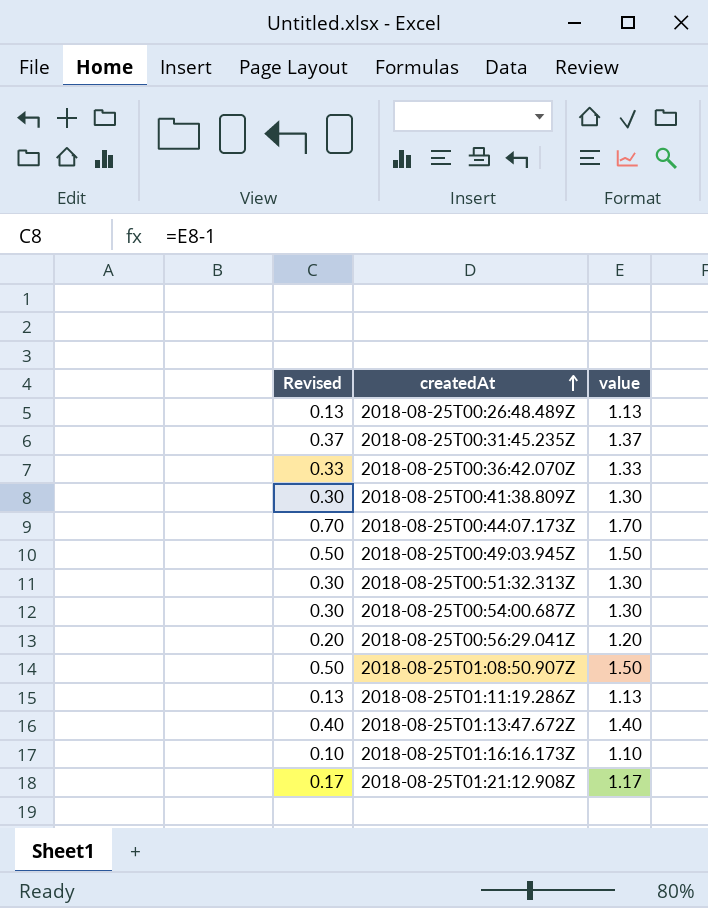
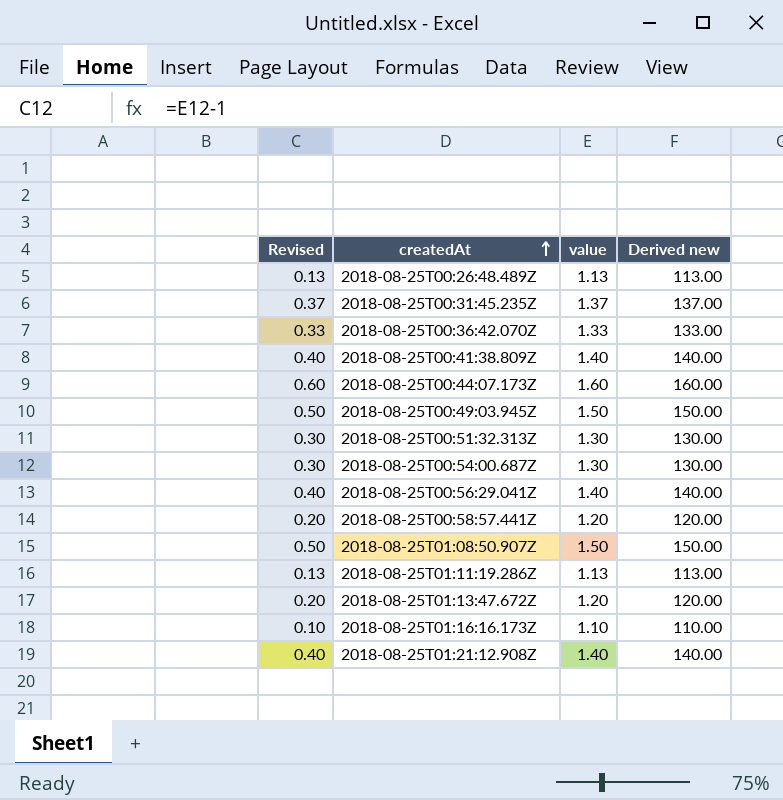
column Derived new | formula: none -> [value] * 100
2018-08-25T00:41:38.809Z | Revised: 0.30 -> 0.40
2018-08-25T00:41:38.809Z | value: 1.30 -> 1.40
2018-08-25T00:44:07.173Z | Revised: 0.70 -> 0.60
2018-08-25T00:44:07.173Z | value: 1.70 -> 1.60
2018-08-25T00:56:29.041Z | Revised: 0.20 -> 0.40
2018-08-25T00:56:29.041Z | value: 1.20 -> 1.40
row 2018-08-25T00:58:57.441Z: none -> 0.20 | 1.20 | 120.00
2018-08-25T01:13:47.672Z | Revised: 0.40 -> 0.20
2018-08-25T01:13:47.672Z | value: 1.40 -> 1.20
2018-08-25T01:21:12.908Z | Revised: 0.17 -> 0.40
2018-08-25T01:21:12.908Z | value: 1.17 -> 1.40

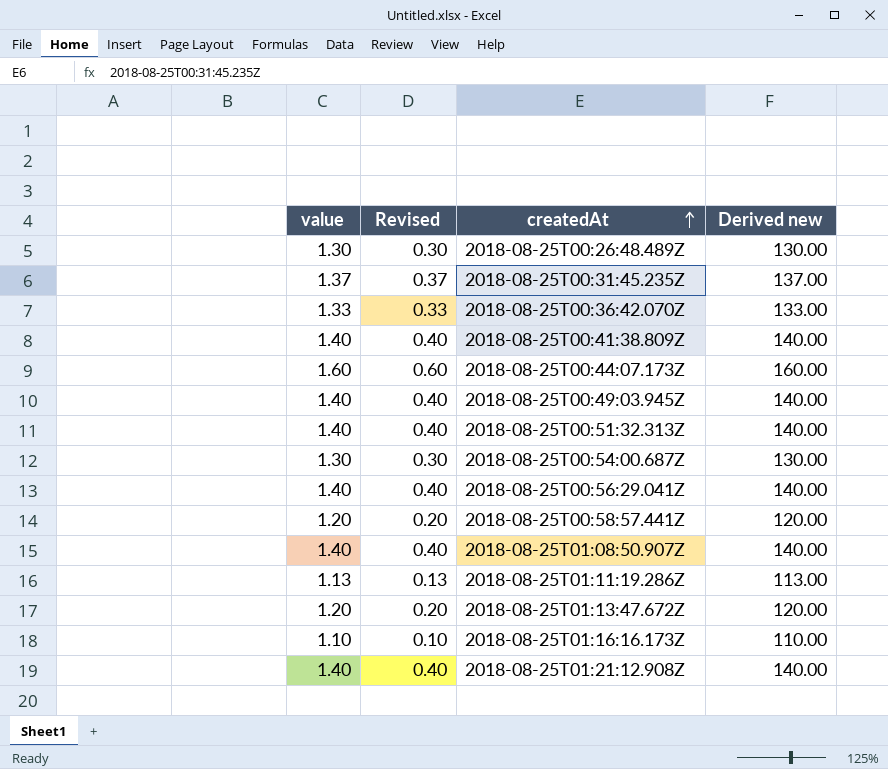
column value | position: 3 -> 1
2018-08-25T00:26:48.489Z | value: 1.13 -> 1.30
2018-08-25T00:26:48.489Z | Revised: 0.13 -> 0.30
2018-08-25T00:26:48.489Z | Derived new: 113.00 -> 130.00
2018-08-25T00:49:03.945Z | value: 1.50 -> 1.40
2018-08-25T00:49:03.945Z | Revised: 0.50 -> 0.40
2018-08-25T00:49:03.945Z | Derived new: 150.00 -> 140.00
2018-08-25T00:51:32.313Z | value: 1.30 -> 1.40
2018-08-25T00:51:32.313Z | Revised: 0.30 -> 0.40
2018-08-25T00:51:32.313Z | Derived new: 130.00 -> 140.00
2018-08-25T01:08:50.907Z | value: 1.50 -> 1.40
2018-08-25T01:08:50.907Z | Revised: 0.50 -> 0.40
2018-08-25T01:08:50.907Z | Derived new: 150.00 -> 140.00

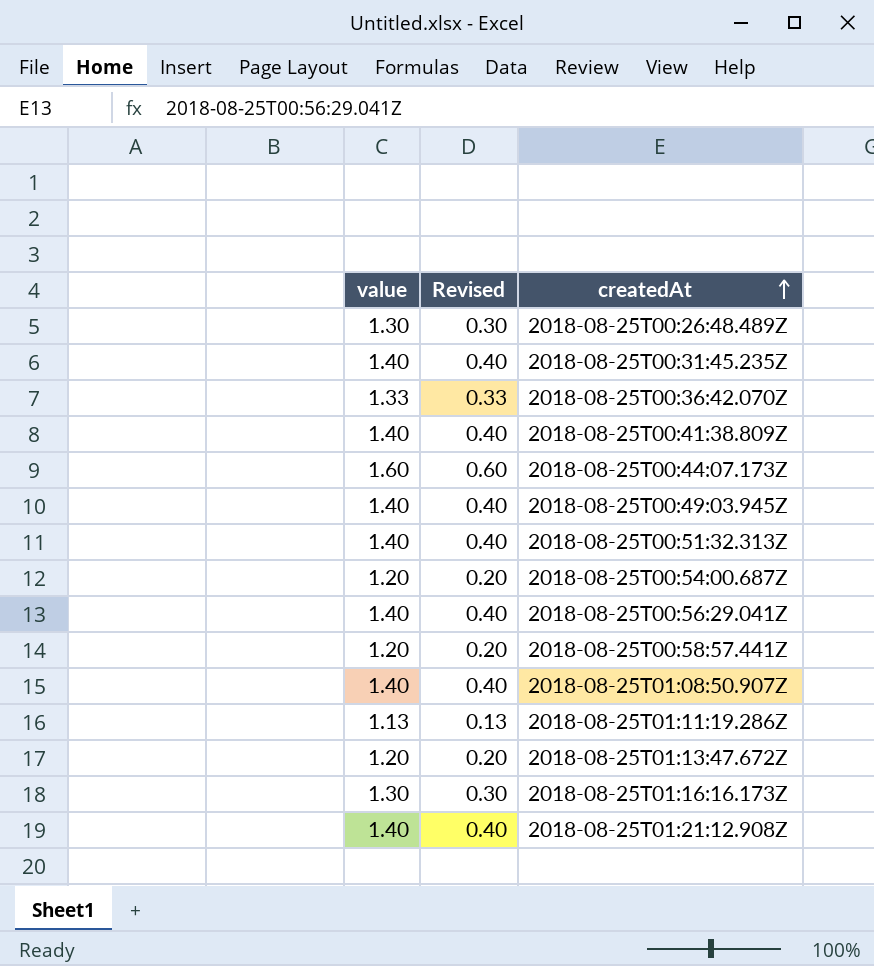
column Derived new | formula: [value] * 100 -> none
2018-08-25T00:31:45.235Z | value: 1.37 -> 1.40
2018-08-25T00:31:45.235Z | Revised: 0.37 -> 0.40
2018-08-25T00:54:00.687Z | value: 1.30 -> 1.20
2018-08-25T00:54:00.687Z | Revised: 0.30 -> 0.20
2018-08-25T01:16:16.173Z | value: 1.10 -> 1.30
2018-08-25T01:16:16.173Z | Revised: 0.10 -> 0.30

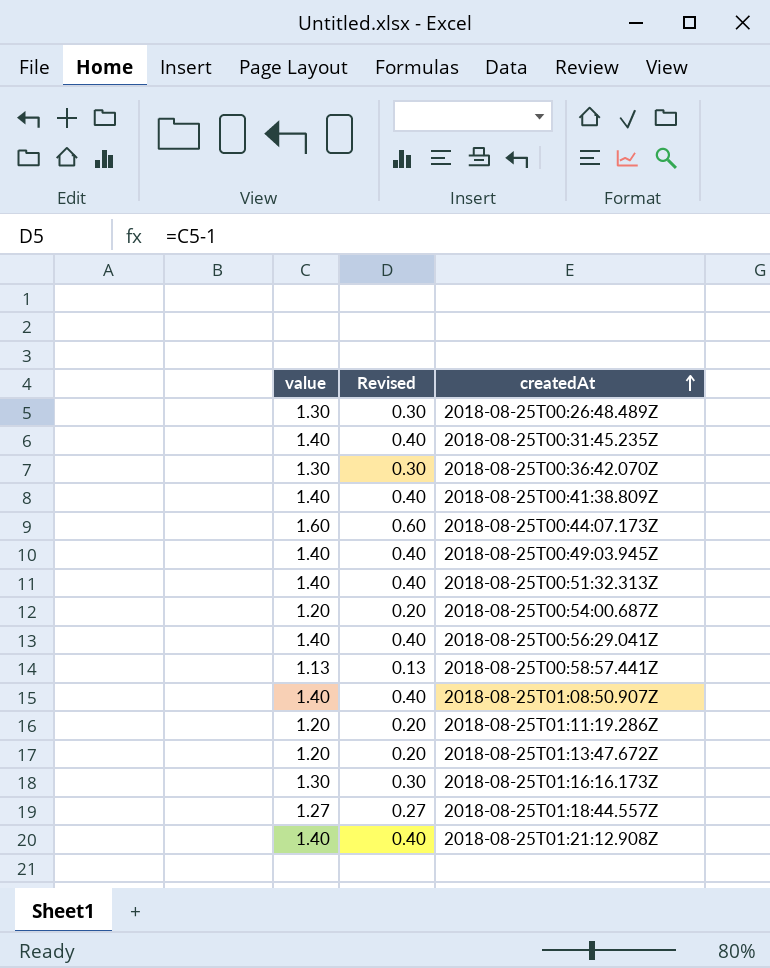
2018-08-25T00:36:42.070Z | value: 1.33 -> 1.30
2018-08-25T00:36:42.070Z | Revised: 0.33 -> 0.30
2018-08-25T00:58:57.441Z | value: 1.20 -> 1.13
2018-08-25T00:58:57.441Z | Revised: 0.20 -> 0.13
2018-08-25T01:11:19.286Z | value: 1.13 -> 1.20
2018-08-25T01:11:19.286Z | Revised: 0.13 -> 0.20
row 2018-08-25T01:18:44.557Z: none -> 1.27 | 0.27

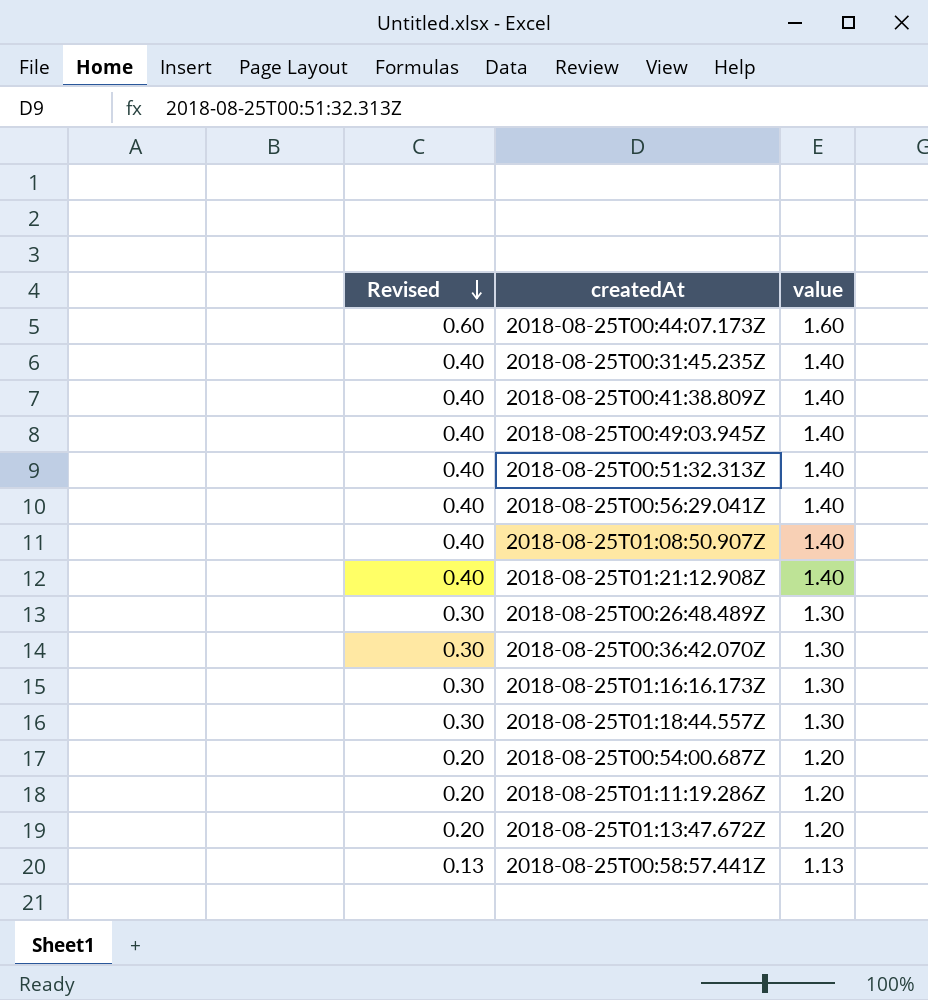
row order: createdAt ascending -> Revised descending
column value | position: 1 -> 3
2018-08-25T01:18:44.557Z | Revised: 0.27 -> 0.30
2018-08-25T01:18:44.557Z | value: 1.27 -> 1.30

